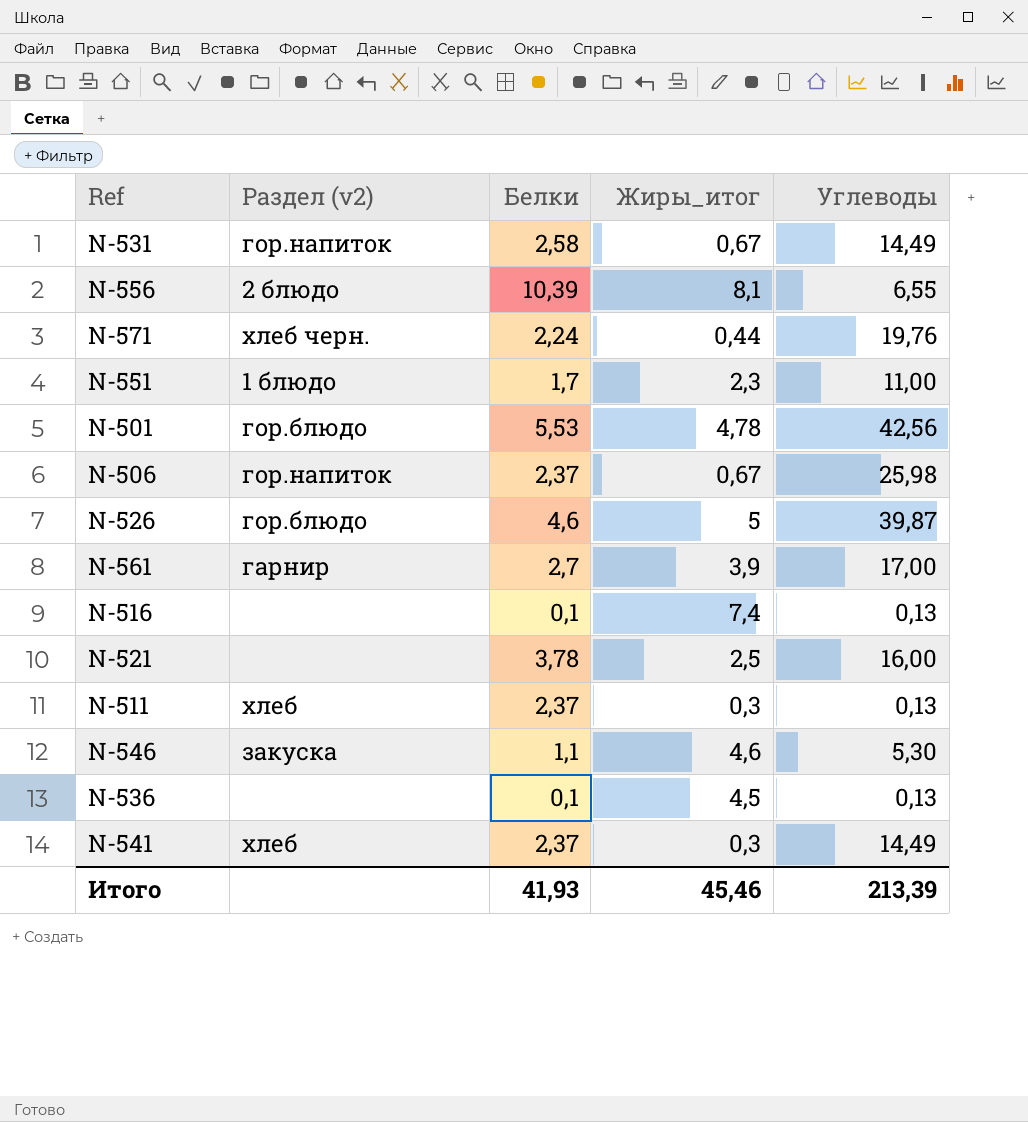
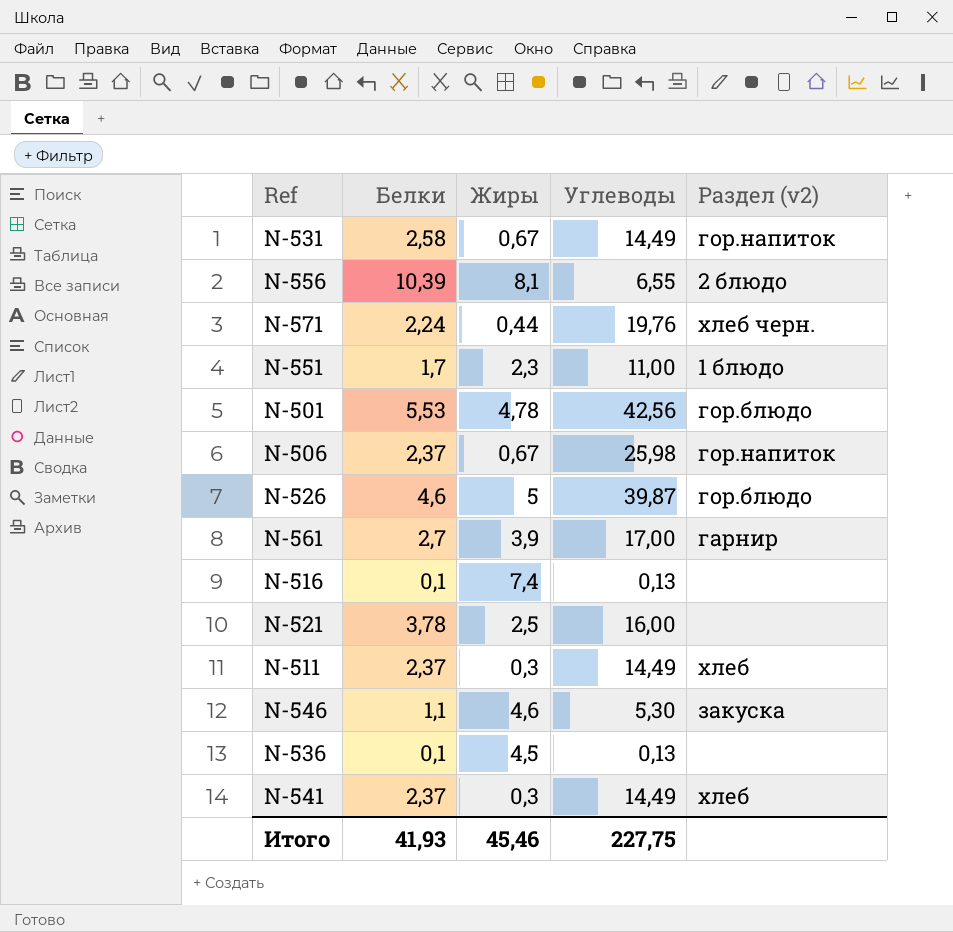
column name: Жиры_итог -> Жиры
column Раздел (v2) | position: 2 -> 5
N-511 | Углеводы: 0,13 -> 14,49
Итого | Углеводы: 213,39 -> 227,75

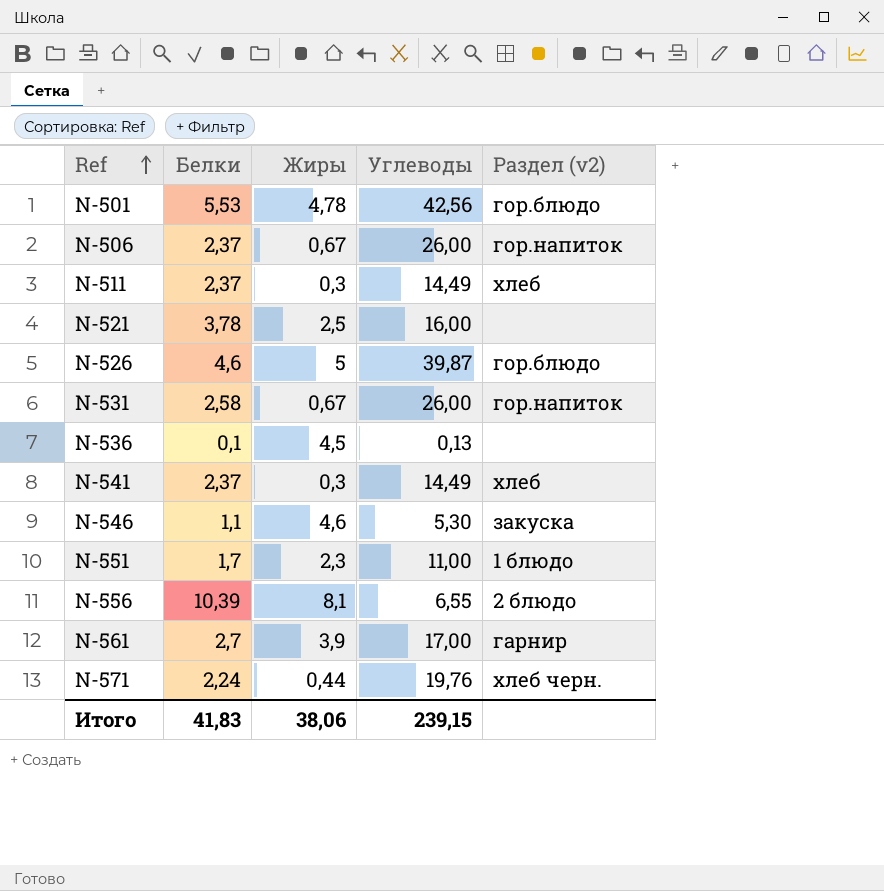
row order: none -> Ref ascending
row N-516: 0,1 | 7,4 | 0,13 | none -> none
N-506 | Углеводы: 25,98 -> 26,00
N-531 | Углеводы: 14,49 -> 26,00
Итого | Белки: 41,93 -> 41,83
Итого | Жиры: 45,46 -> 38,06
Итого | Углеводы: 227,75 -> 239,15

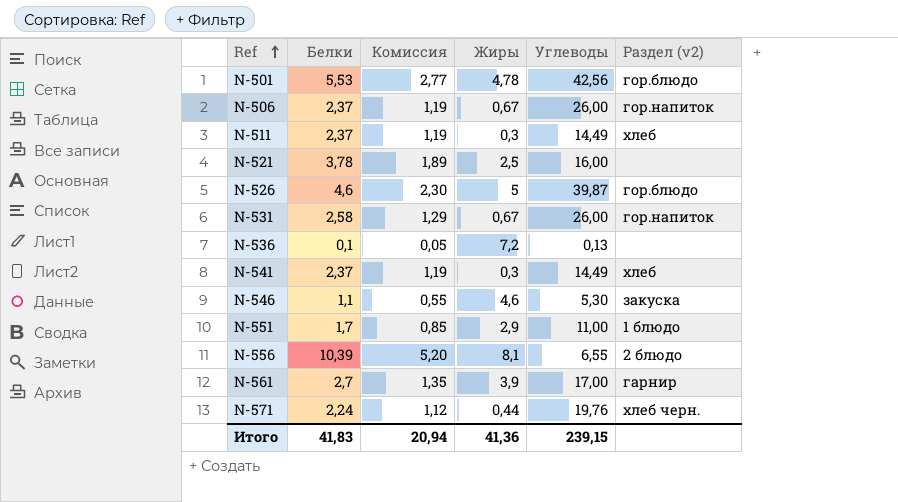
column Комиссия | formula: none -> [Белки] * 0,5
N-536 | Жиры: 4,5 -> 7,2
N-551 | Жиры: 2,3 -> 2,9
Итого | Жиры: 38,06 -> 41,36

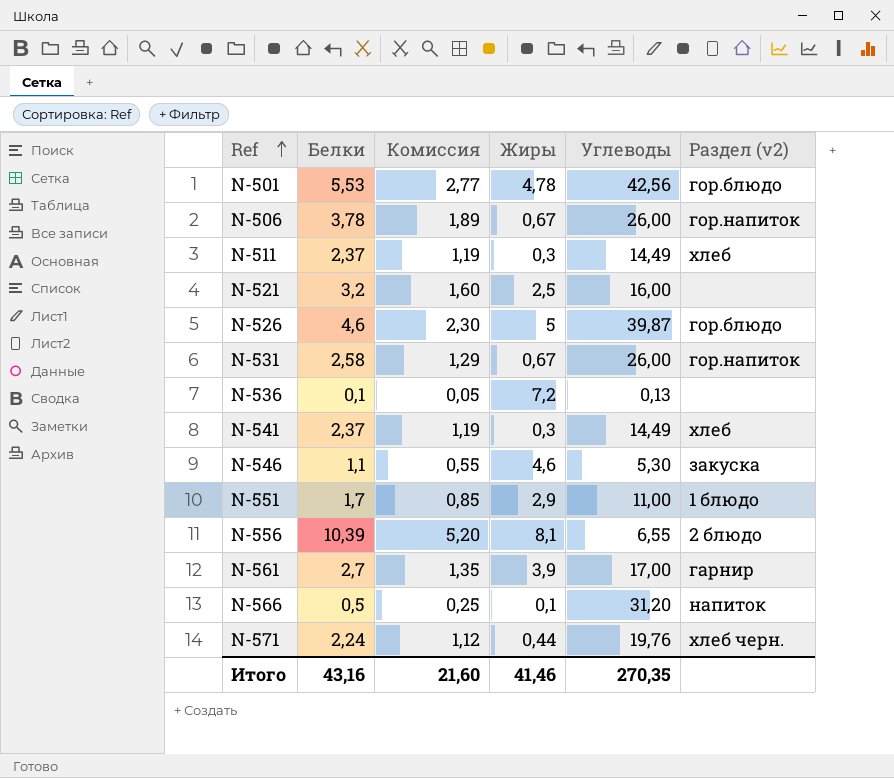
N-506 | Белки: 2,37 -> 3,78
N-506 | Комиссия: 1,19 -> 1,89
N-521 | Белки: 3,78 -> 3,2
N-521 | Комиссия: 1,89 -> 1,60
row N-566: none -> 0,5 | 0,25 | 0,1 | 31,20 | напиток
Итого | Белки: 41,83 -> 43,16
Итого | Комиссия: 20,94 -> 21,60
Итого | Жиры: 41,36 -> 41,46
Итого | Углеводы: 239,15 -> 270,35

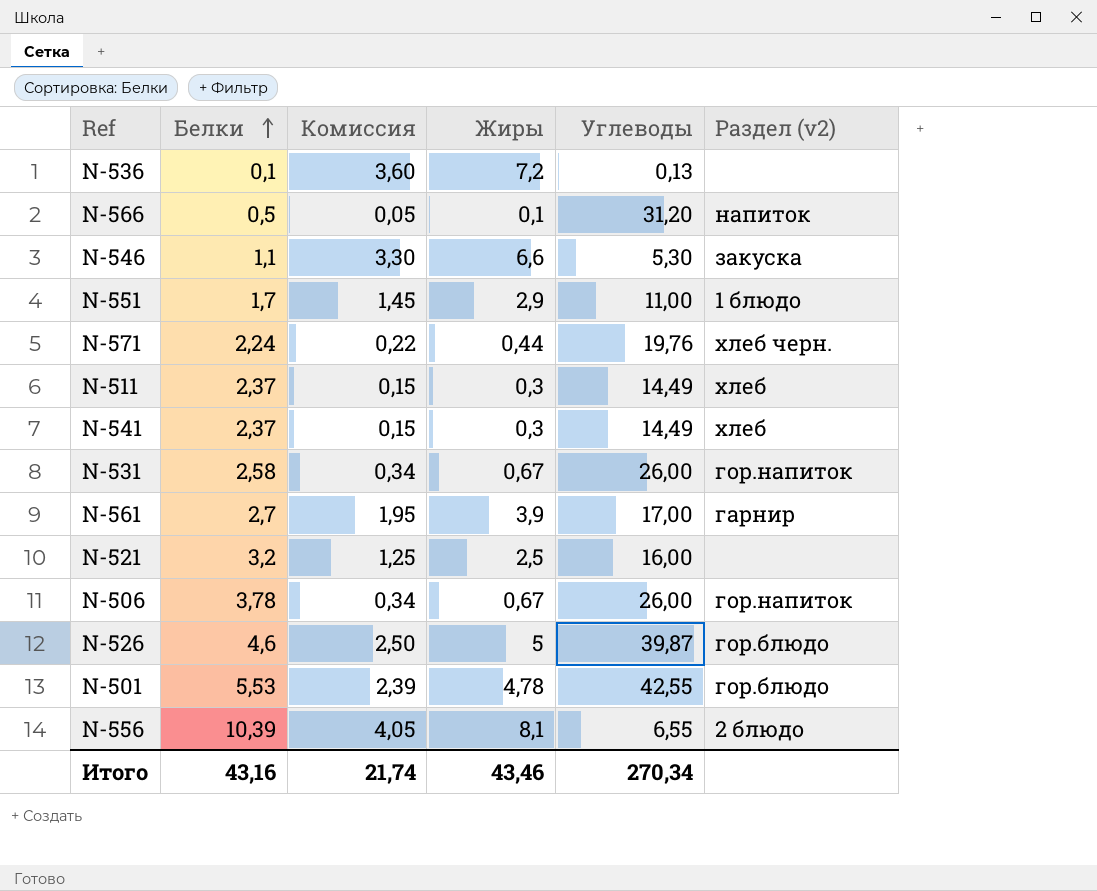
row order: Ref ascending -> Белки ascending
column Комиссия | formula: [Белки] * 0,5 -> [Жиры] * 0,5
N-546 | Жиры: 4,6 -> 6,6
N-501 | Углеводы: 42,56 -> 42,55
Итого | Комиссия: 21,60 -> 21,74
Итого | Жиры: 41,46 -> 43,46
Итого | Углеводы: 270,35 -> 270,34

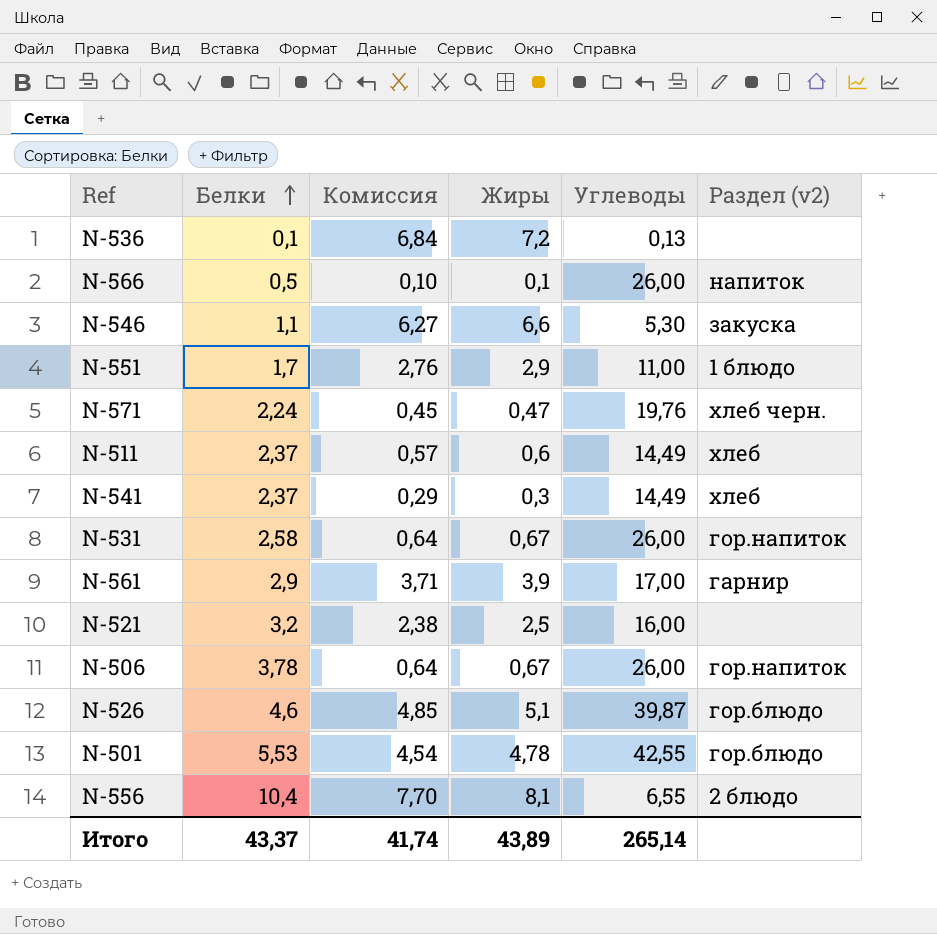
column Комиссия | formula: [Жиры] * 0,5 -> [Жиры] * 0,95
N-566 | Углеводы: 31,20 -> 26,00
N-571 | Жиры: 0,44 -> 0,47
N-511 | Жиры: 0,3 -> 0,6
N-561 | Белки: 2,7 -> 2,9
N-526 | Жиры: 5 -> 5,1
N-556 | Белки: 10,39 -> 10,4
Итого | Белки: 43,16 -> 43,37
Итого | Комиссия: 21,74 -> 41,74
Итого | Жиры: 43,46 -> 43,89
Итого | Углеводы: 270,34 -> 265,14

